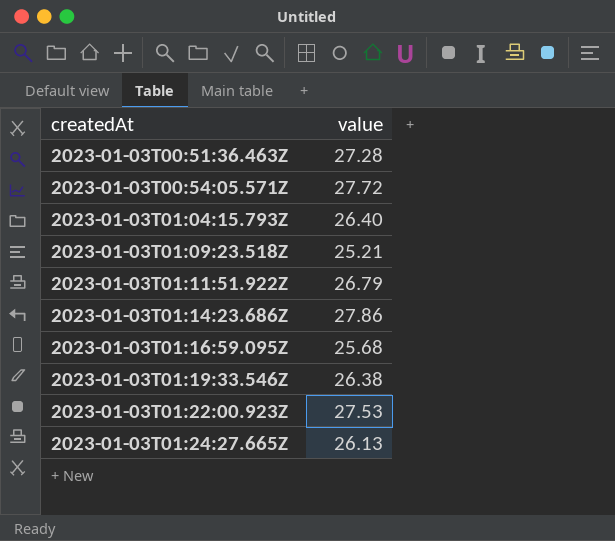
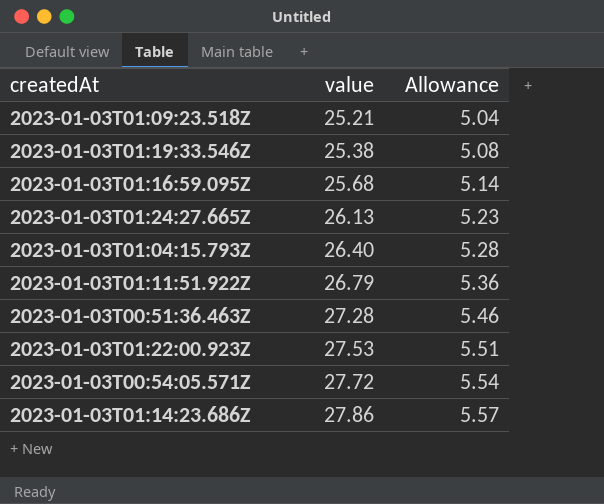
row order: createdAt ascending -> value ascending
column Allowance | formula: none -> [value] * 0.2
2023-01-03T01:19:33.546Z | value: 26.38 -> 25.38

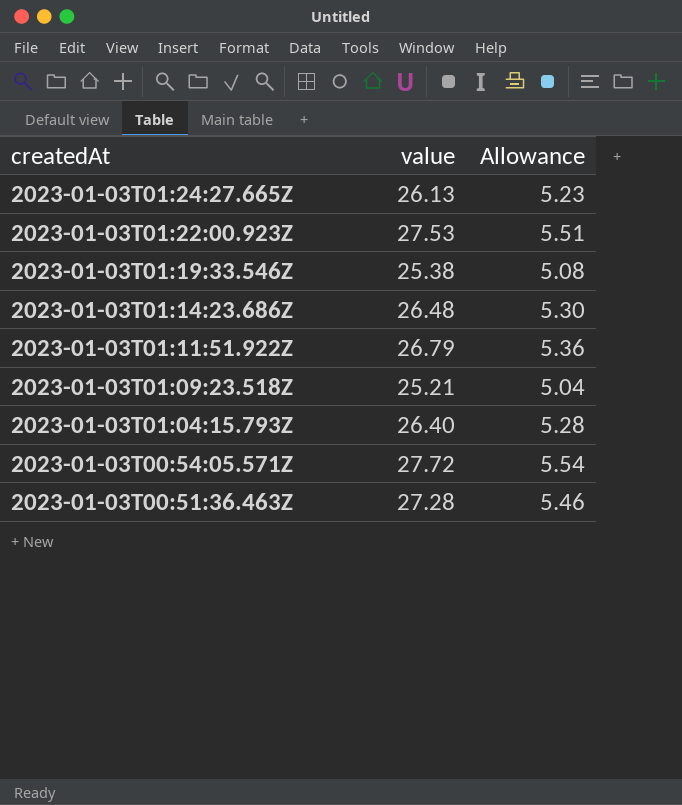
row order: value ascending -> createdAt descending
row 2023-01-03T01:16:59.095Z: 25.68 | 5.14 -> none
2023-01-03T01:14:23.686Z | value: 27.86 -> 26.48
2023-01-03T01:14:23.686Z | Allowance: 5.57 -> 5.30

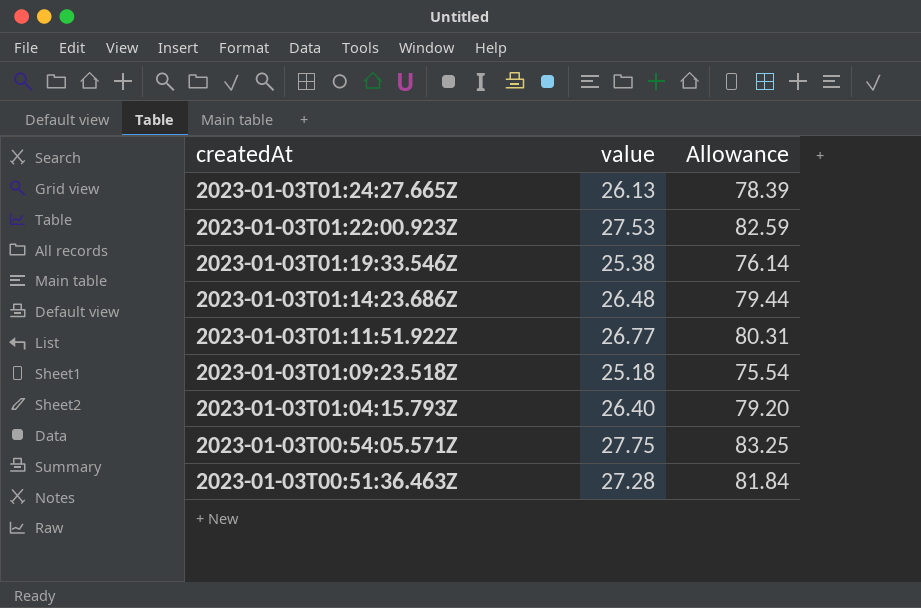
column Allowance | formula: [value] * 0.2 -> [value] * 3
2023-01-03T01:11:51.922Z | value: 26.79 -> 26.77
2023-01-03T01:09:23.518Z | value: 25.21 -> 25.18
2023-01-03T00:54:05.571Z | value: 27.72 -> 27.75

